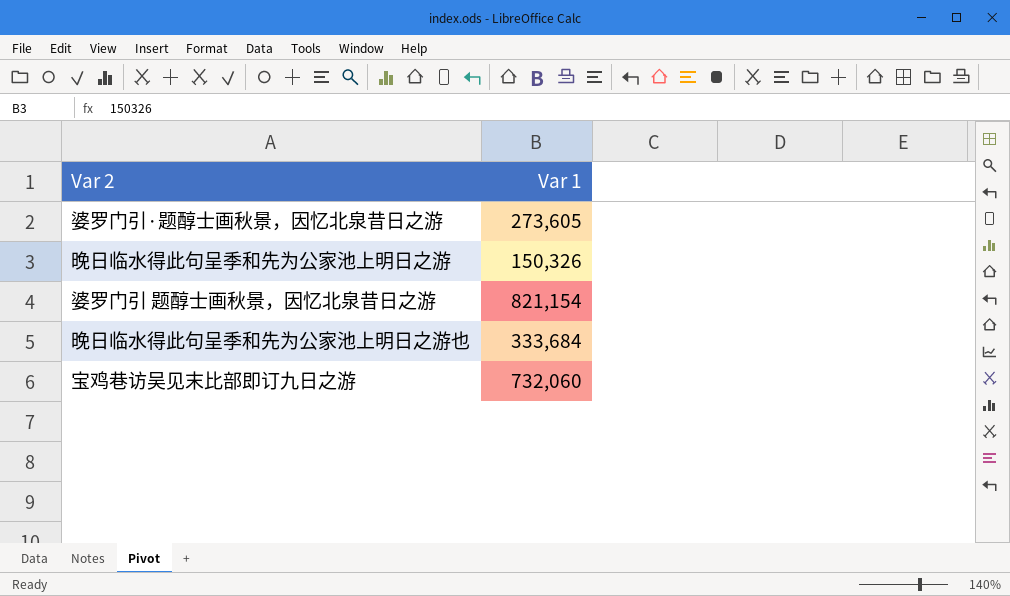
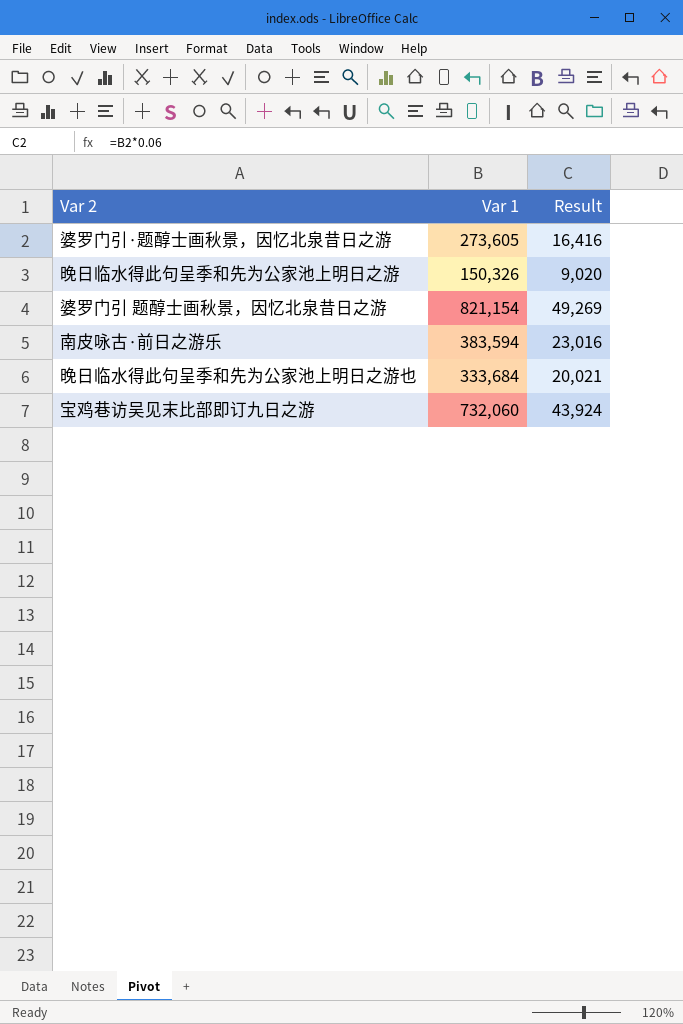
column Result | formula: none -> [Var 1] * 0.06
row 南皮咏古·前日之游乐: none -> 383,594 | 23,016

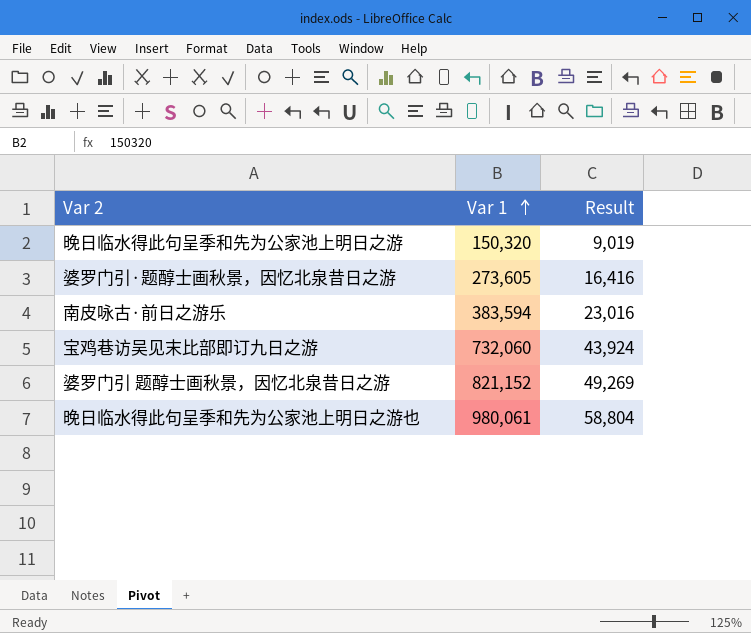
row order: none -> Var 1 ascending
晚日临水得此句呈季和先为公家池上明日之游 | Var 1: 150,326 -> 150,320
晚日临水得此句呈季和先为公家池上明日之游 | Result: 9,020 -> 9,019
婆罗门引 题醇士画秋景，因忆北泉昔日之游 | Var 1: 821,154 -> 821,152
晚日临水得此句呈季和先为公家池上明日之游也 | Var 1: 333,684 -> 980,061
晚日临水得此句呈季和先为公家池上明日之游也 | Result: 20,021 -> 58,804

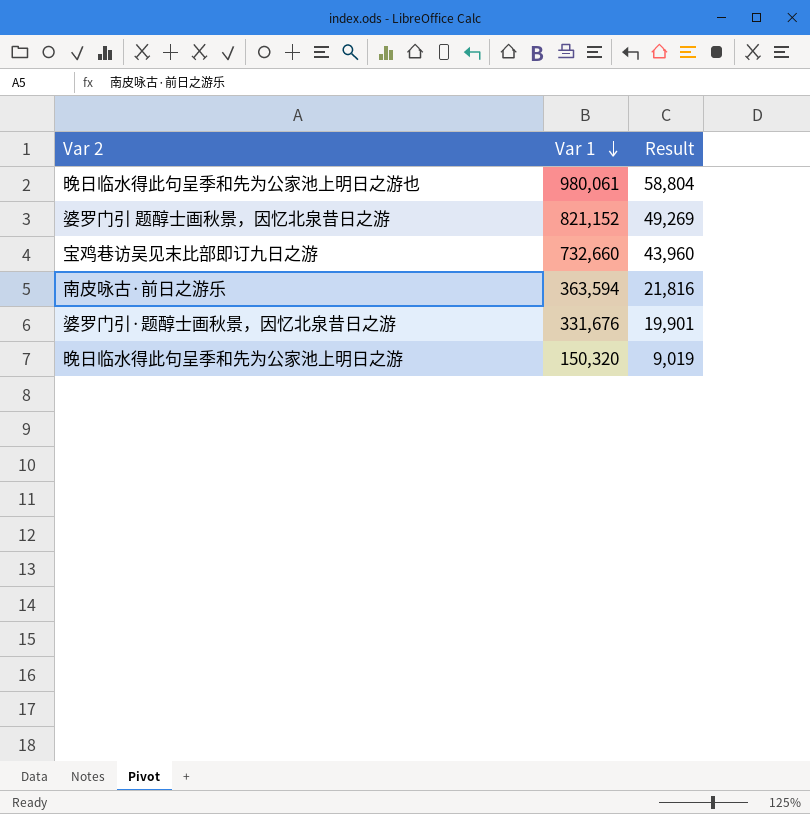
row order: Var 1 ascending -> Var 1 descending
宝鸡巷访吴见末比部即订九日之游 | Var 1: 732,060 -> 732,660
宝鸡巷访吴见末比部即订九日之游 | Result: 43,924 -> 43,960
南皮咏古·前日之游乐 | Var 1: 383,594 -> 363,594
南皮咏古·前日之游乐 | Result: 23,016 -> 21,816
婆罗门引·题醇士画秋景，因忆北泉昔日之游 | Var 1: 273,605 -> 331,676
婆罗门引·题醇士画秋景，因忆北泉昔日之游 | Result: 16,416 -> 19,901

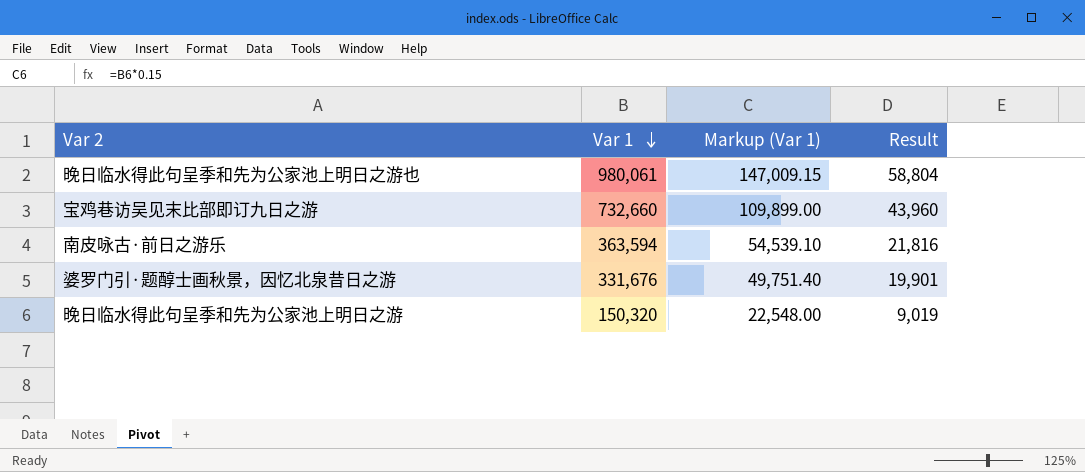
column Markup (Var 1) | formula: none -> [Var 1] * 0.15
row 婆罗门引 题醇士画秋景，因忆北泉昔日之游: 821,152 | 49,269 -> none

